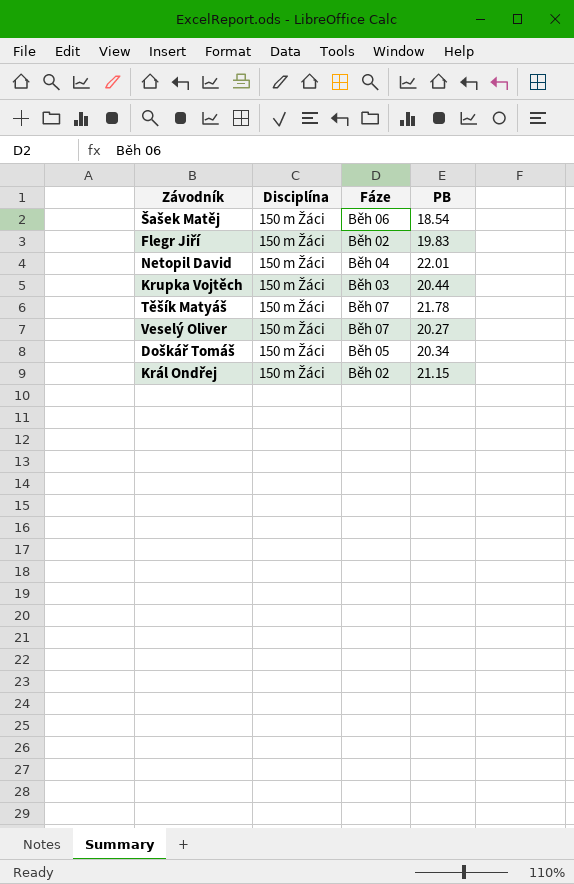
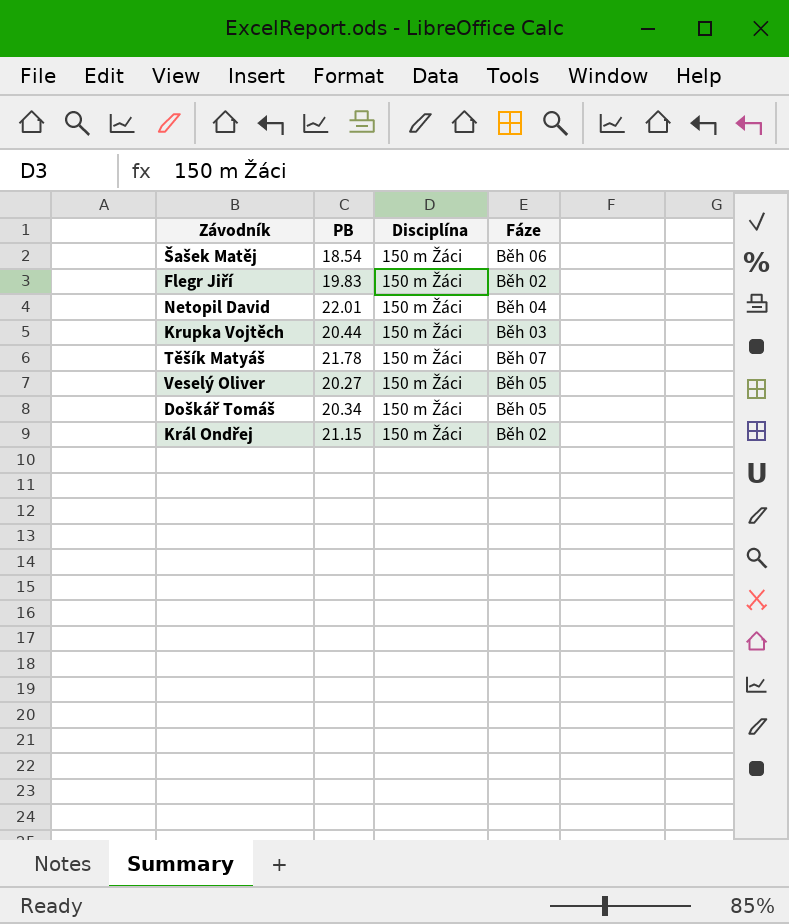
column PB | position: 4 -> 2
Veselý Oliver | Fáze: Běh 07 -> Běh 05

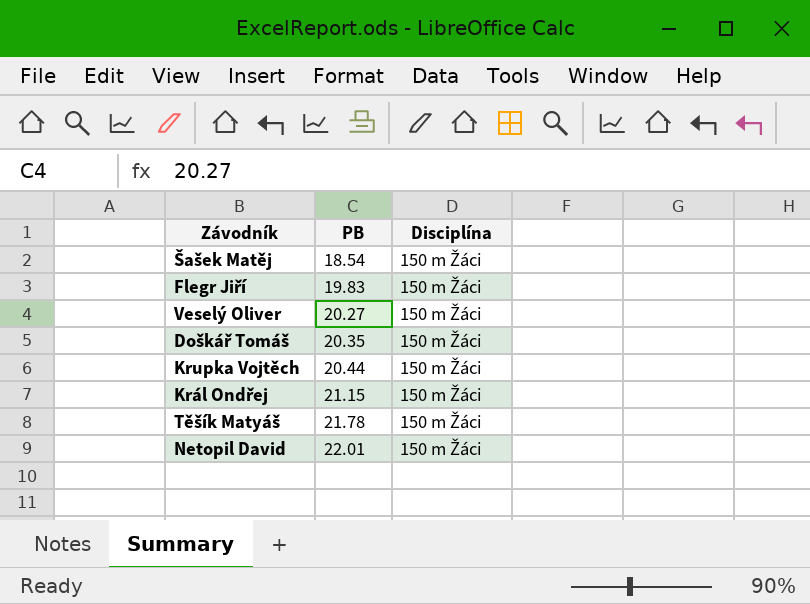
row order: none -> PB ascending
column Fáze | position: 4 -> none
Doškář Tomáš | PB: 20.34 -> 20.35

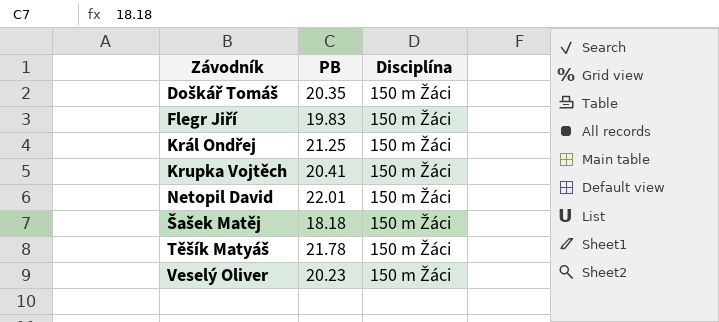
row order: PB ascending -> Závodník ascending
Král Ondřej | PB: 21.15 -> 21.25
Krupka Vojtěch | PB: 20.44 -> 20.41
Šašek Matěj | PB: 18.54 -> 18.18
Veselý Oliver | PB: 20.27 -> 20.23

